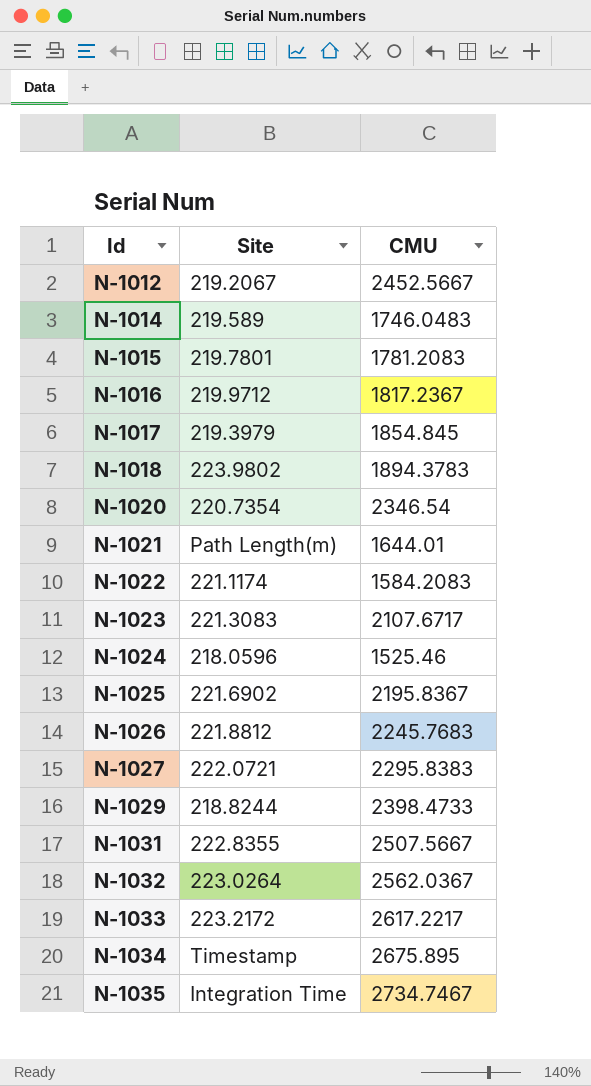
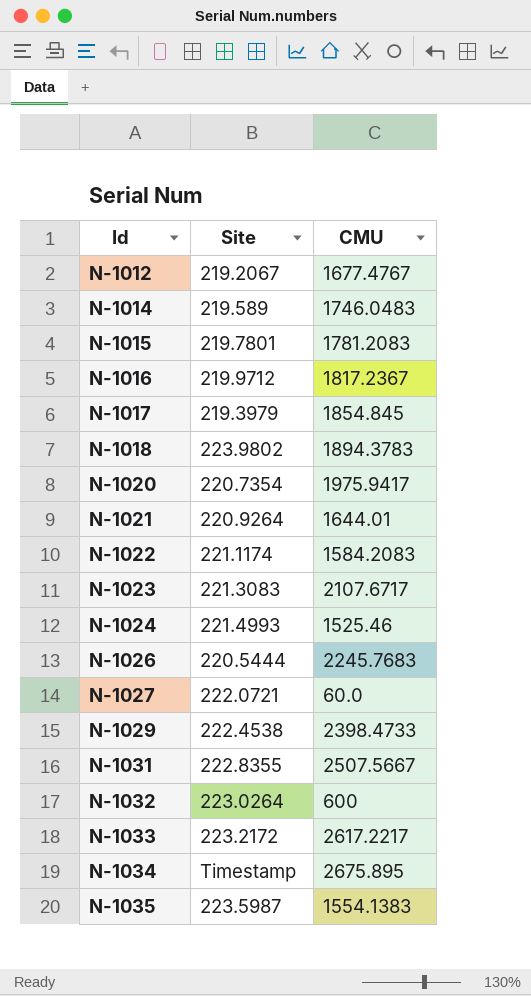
row N-1025: 221.6902 | 2195.8367 -> none
N-1012 | CMU: 2452.5667 -> 1677.4767
N-1020 | CMU: 2346.54 -> 1975.9417
N-1021 | Site: Path Length(m) -> 220.9264
N-1024 | Site: 218.0596 -> 221.4993
N-1026 | Site: 221.8812 -> 220.5444
N-1027 | CMU: 2295.8383 -> 60.0
N-1029 | Site: 218.8244 -> 222.4538
N-1032 | CMU: 2562.0367 -> 600
N-1035 | Site: Integration Time -> 223.5987
N-1035 | CMU: 2734.7467 -> 1554.1383

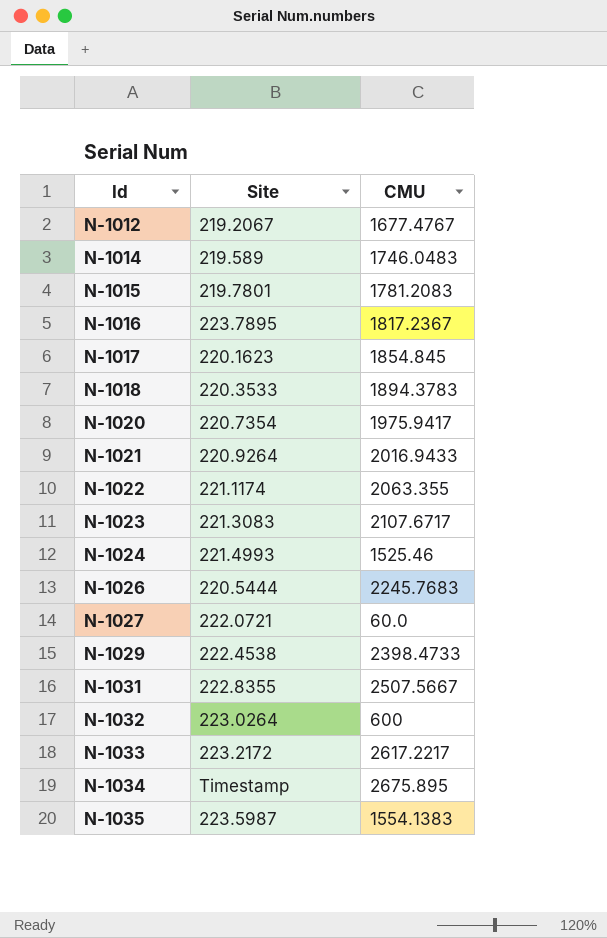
N-1016 | Site: 219.9712 -> 223.7895
N-1017 | Site: 219.3979 -> 220.1623
N-1018 | Site: 223.9802 -> 220.3533
N-1021 | CMU: 1644.01 -> 2016.9433
N-1022 | CMU: 1584.2083 -> 2063.355

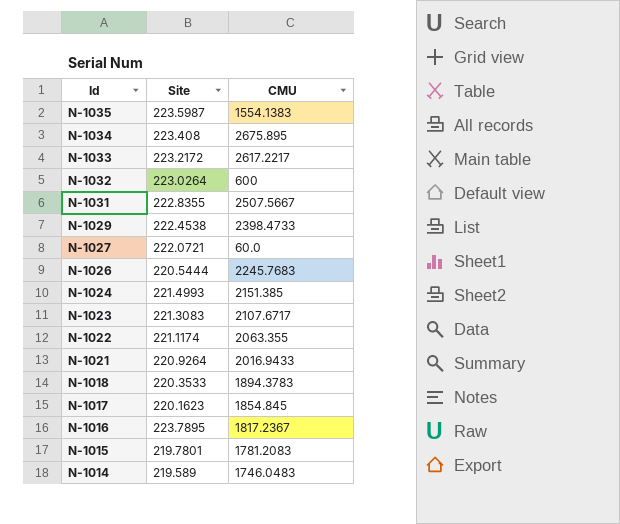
row order: Id ascending -> Id descending
row N-1012: 219.2067 | 1677.4767 -> none
row N-1020: 220.7354 | 1975.9417 -> none
N-1034 | Site: Timestamp -> 223.408
N-1024 | CMU: 1525.46 -> 2151.385

